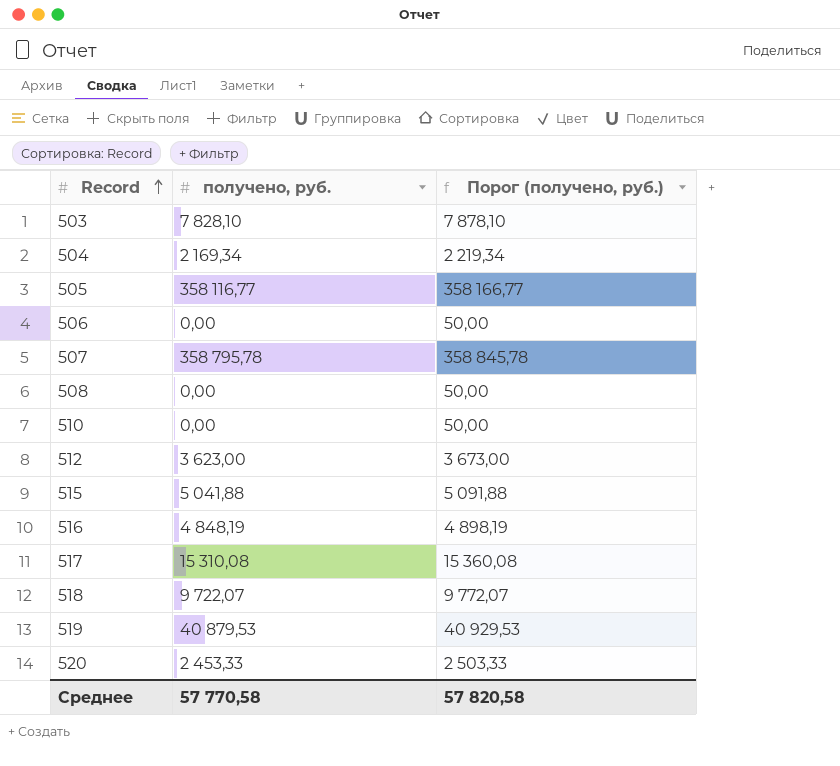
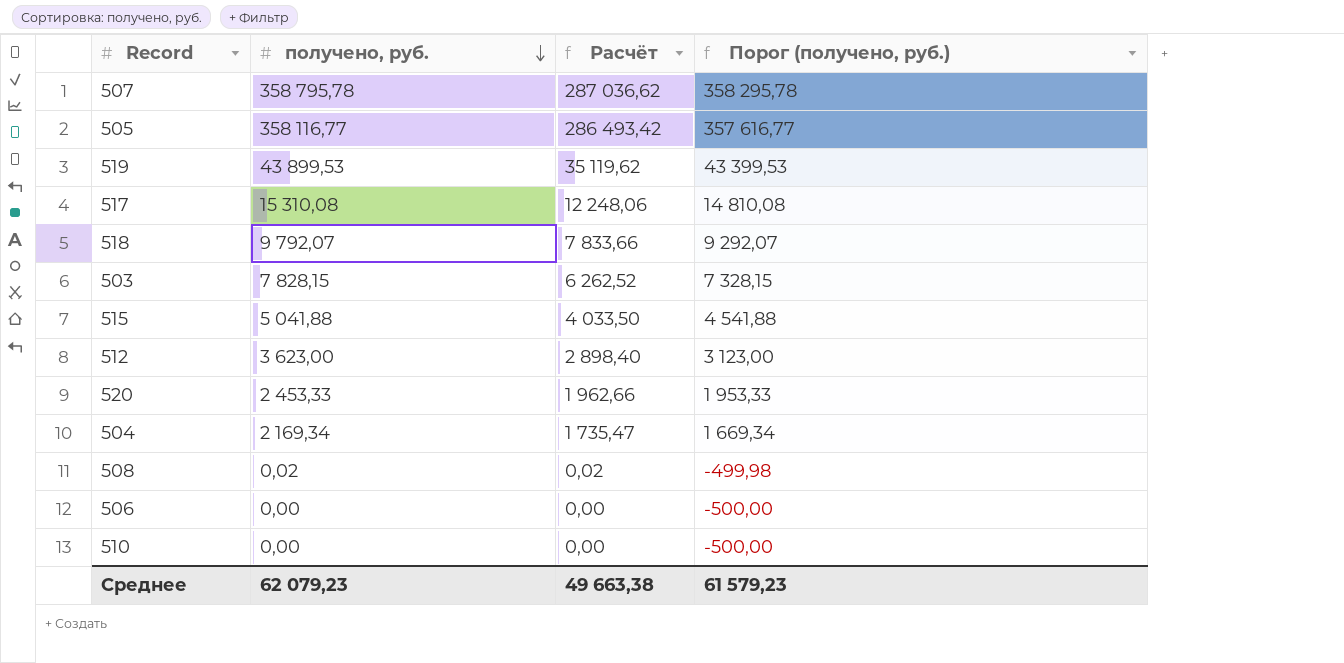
row order: Record ascending -> получено, руб. descending
column Расчёт | formula: none -> [получено, руб.] * 0,8
column Порог (получено, руб.) | formula: [получено, руб.] + 50 -> [получено, руб.] - 500
row 516: 4 848,19 | 4 898,19 -> none
519 | получено, руб.: 40 879,53 -> 43 899,53
518 | получено, руб.: 9 722,07 -> 9 792,07
503 | получено, руб.: 7 828,10 -> 7 828,15
508 | получено, руб.: 0,00 -> 0,02
Среднее | получено, руб.: 57 770,58 -> 62 079,23
Среднее | Порог (получено, руб.): 57 820,58 -> 61 579,23

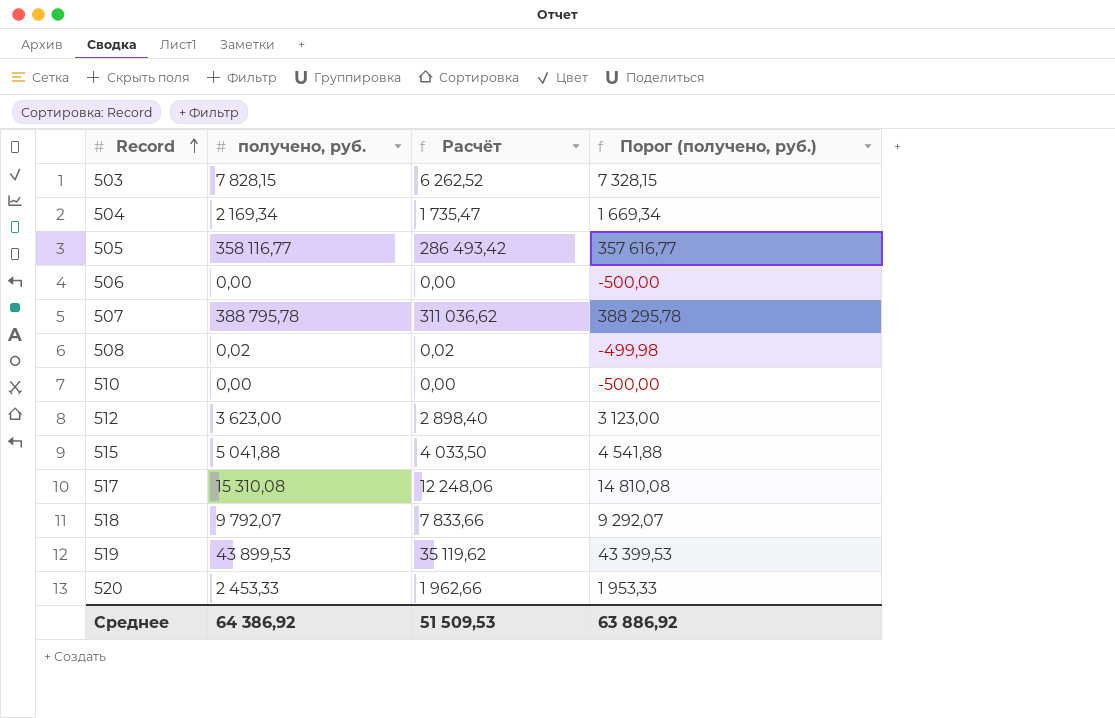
row order: получено, руб. descending -> Record ascending
507 | получено, руб.: 358 795,78 -> 388 795,78
507 | Расчёт: 287 036,62 -> 311 036,62
507 | Порог (получено, руб.): 358 295,78 -> 388 295,78
Среднее | получено, руб.: 62 079,23 -> 64 386,92
Среднее | Расчёт: 49 663,38 -> 51 509,53
Среднее | Порог (получено, руб.): 61 579,23 -> 63 886,92

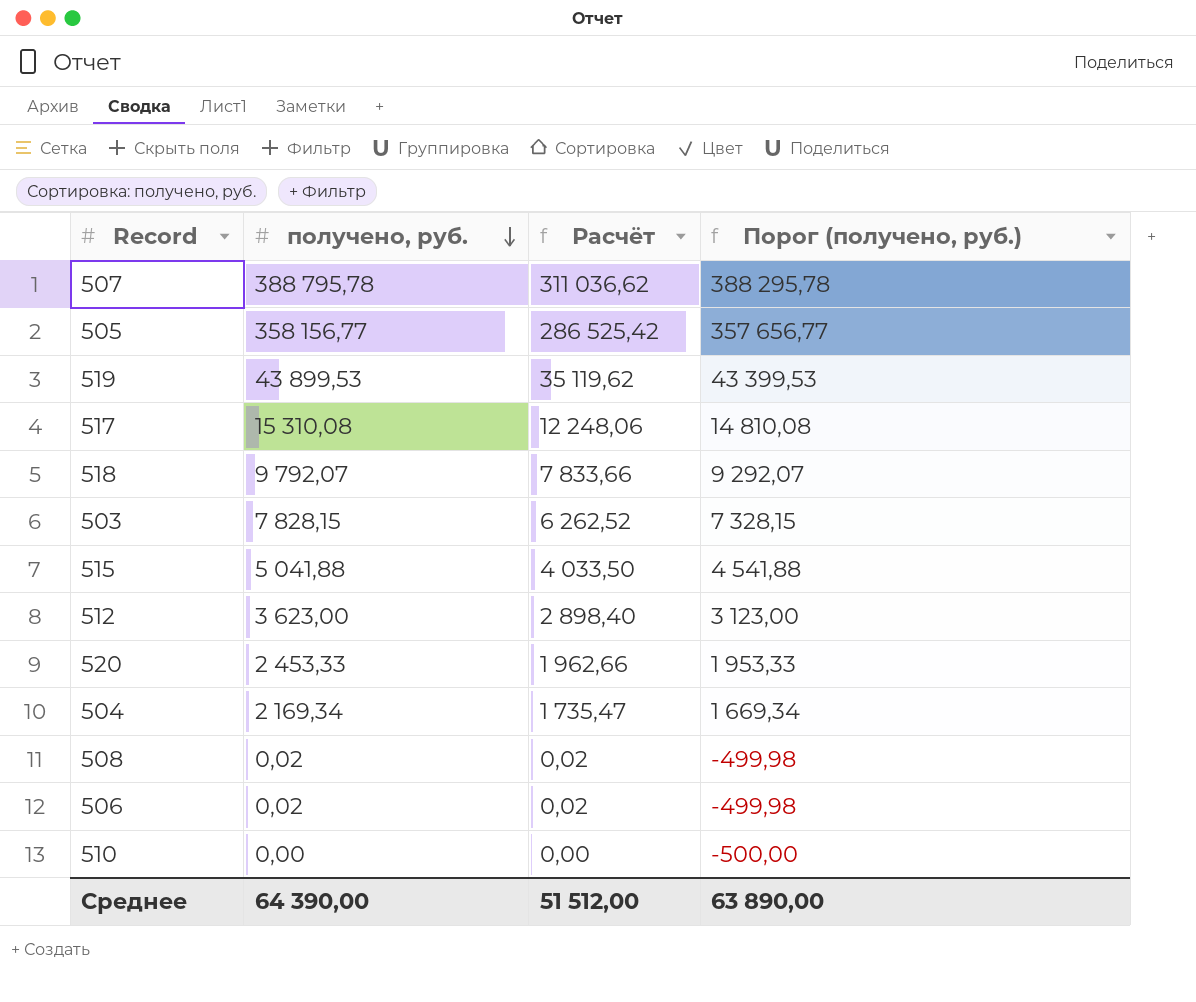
row order: Record ascending -> получено, руб. descending
505 | получено, руб.: 358 116,77 -> 358 156,77
505 | Расчёт: 286 493,42 -> 286 525,42
505 | Порог (получено, руб.): 357 616,77 -> 357 656,77
506 | получено, руб.: 0,00 -> 0,02
506 | Расчёт: 0,00 -> 0,02
506 | Порог (получено, руб.): -500,00 -> -499,98
Среднее | получено, руб.: 64 386,92 -> 64 390,00
Среднее | Расчёт: 51 509,53 -> 51 512,00
Среднее | Порог (получено, руб.): 63 886,92 -> 63 890,00

